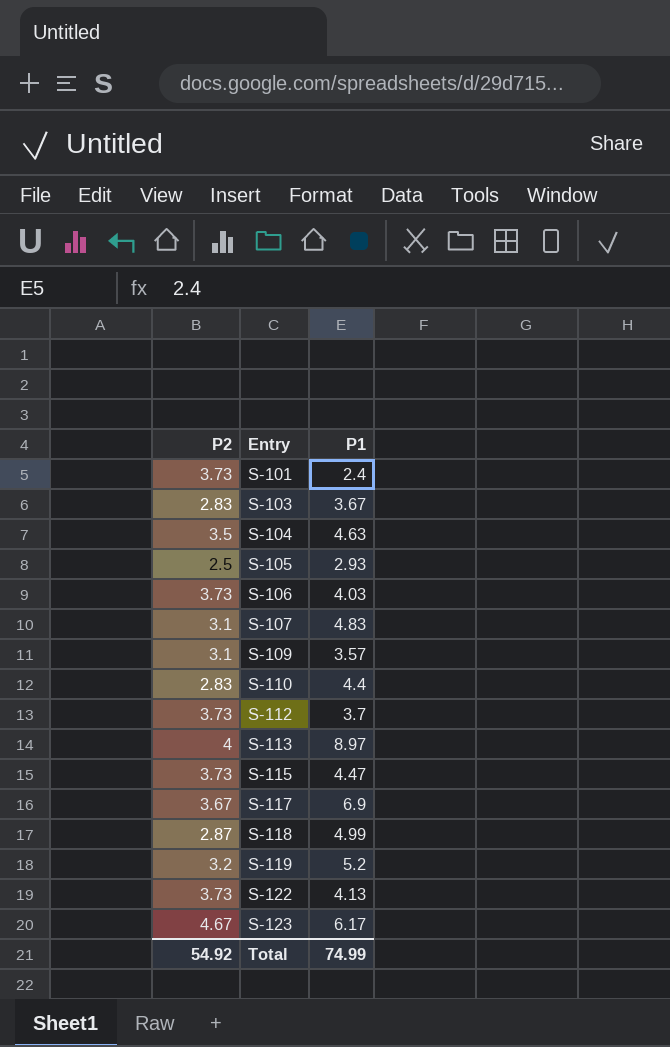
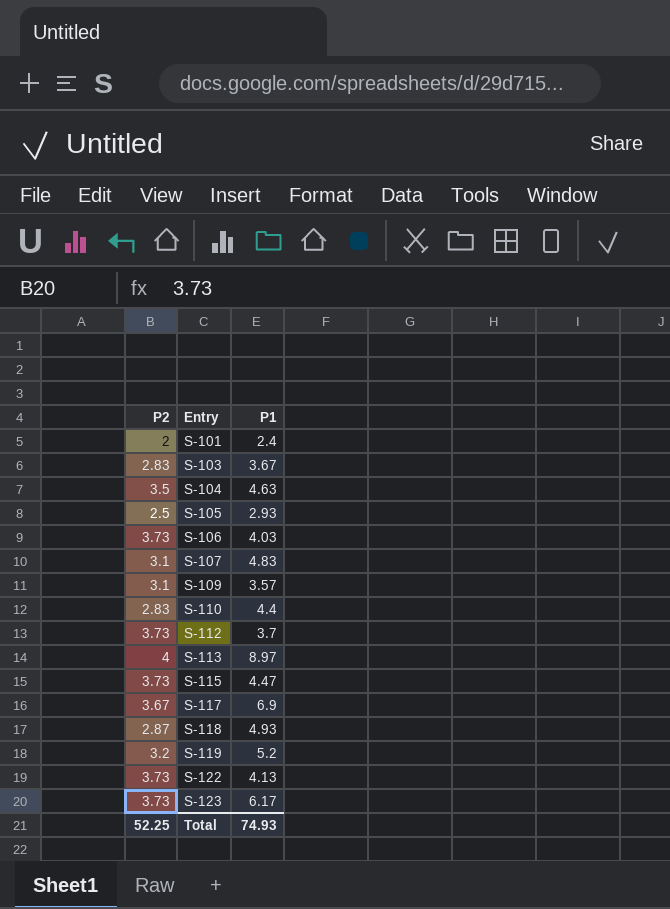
S-101 | P2: 3.73 -> 2
S-118 | P1: 4.99 -> 4.93
S-123 | P2: 4.67 -> 3.73
Total | P2: 54.92 -> 52.25
Total | P1: 74.99 -> 74.93

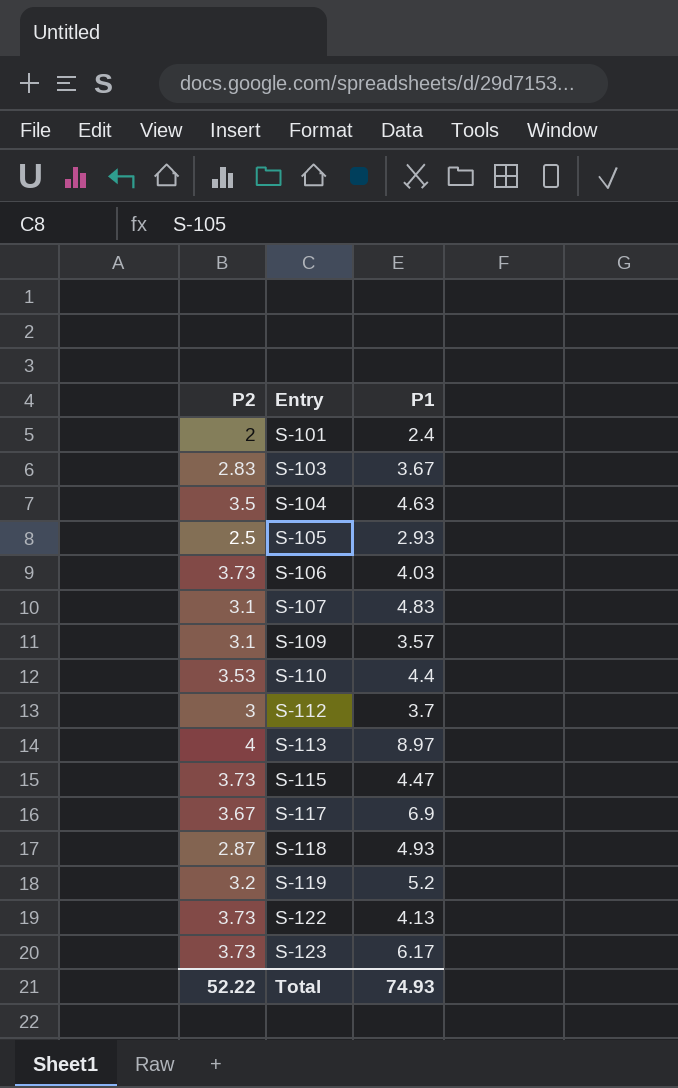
S-110 | P2: 2.83 -> 3.53
S-112 | P2: 3.73 -> 3
Total | P2: 52.25 -> 52.22

